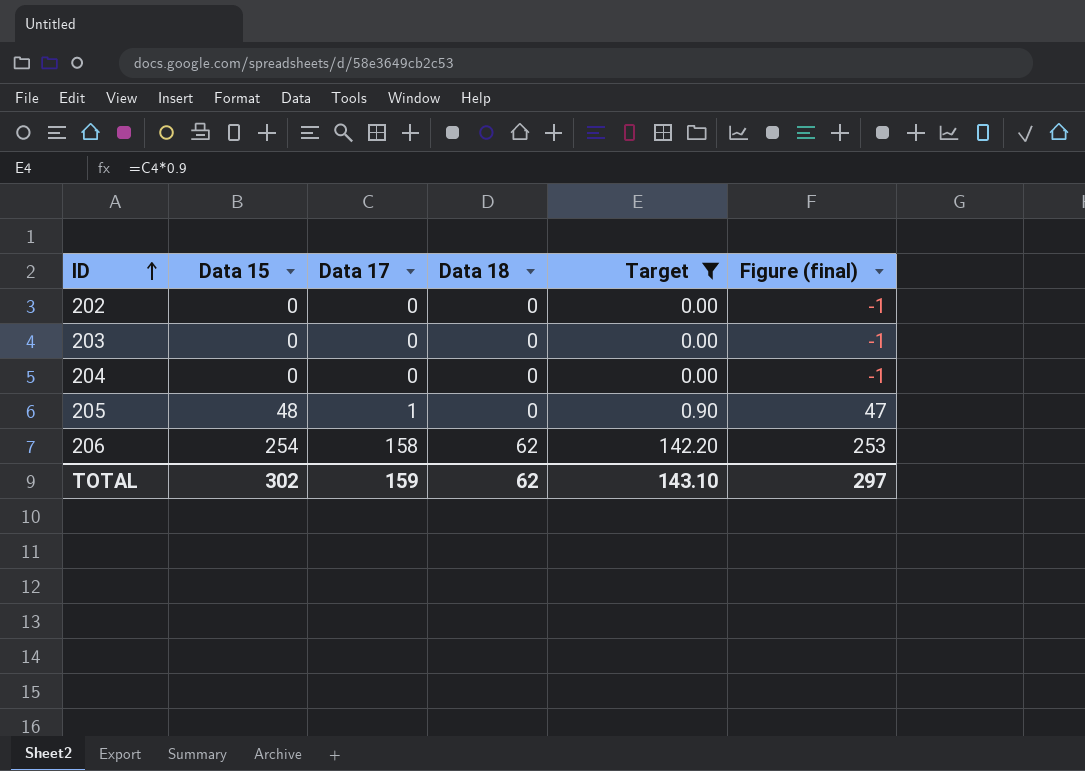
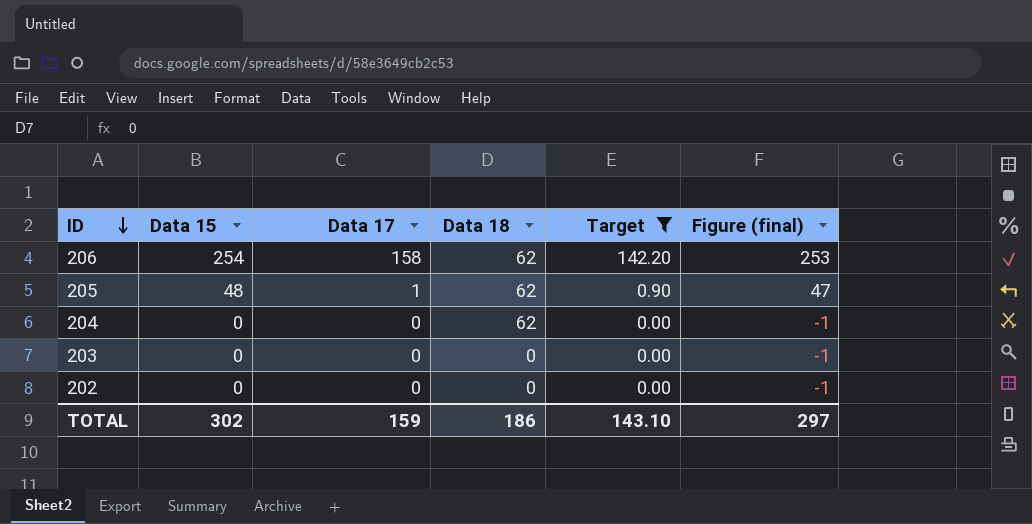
row order: ID ascending -> ID descending
205 | Data 18: 0 -> 62
204 | Data 18: 0 -> 62
TOTAL | Data 18: 62 -> 186

